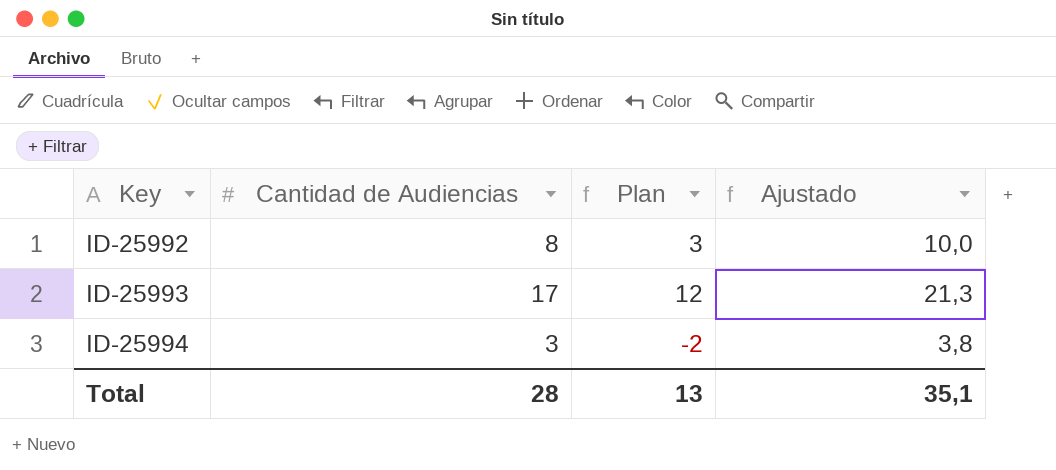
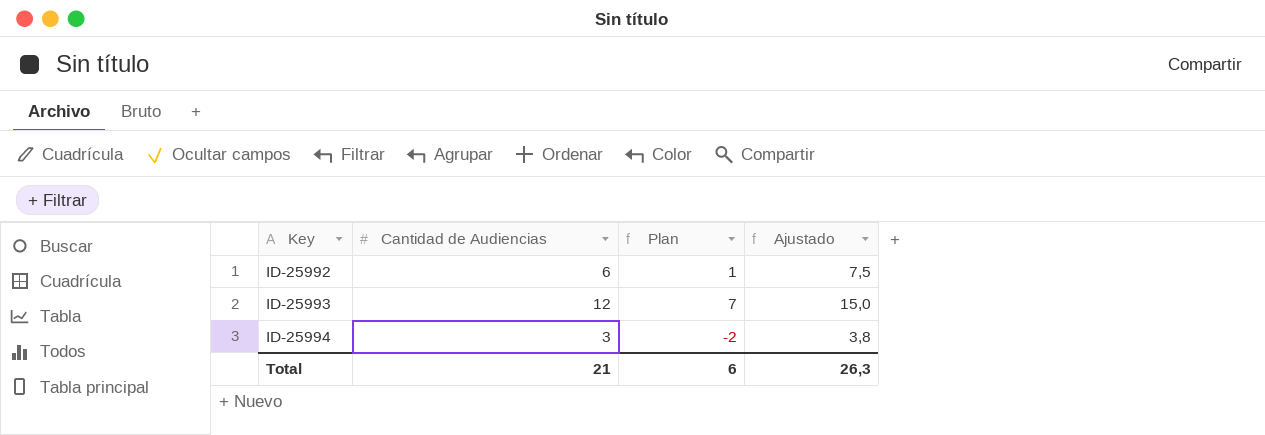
ID-25992 | Cantidad de Audiencias: 8 -> 6
ID-25992 | Plan: 3 -> 1
ID-25992 | Ajustado: 10,0 -> 7,5
ID-25993 | Cantidad de Audiencias: 17 -> 12
ID-25993 | Plan: 12 -> 7
ID-25993 | Ajustado: 21,3 -> 15,0
Total | Cantidad de Audiencias: 28 -> 21
Total | Plan: 13 -> 6
Total | Ajustado: 35,1 -> 26,3

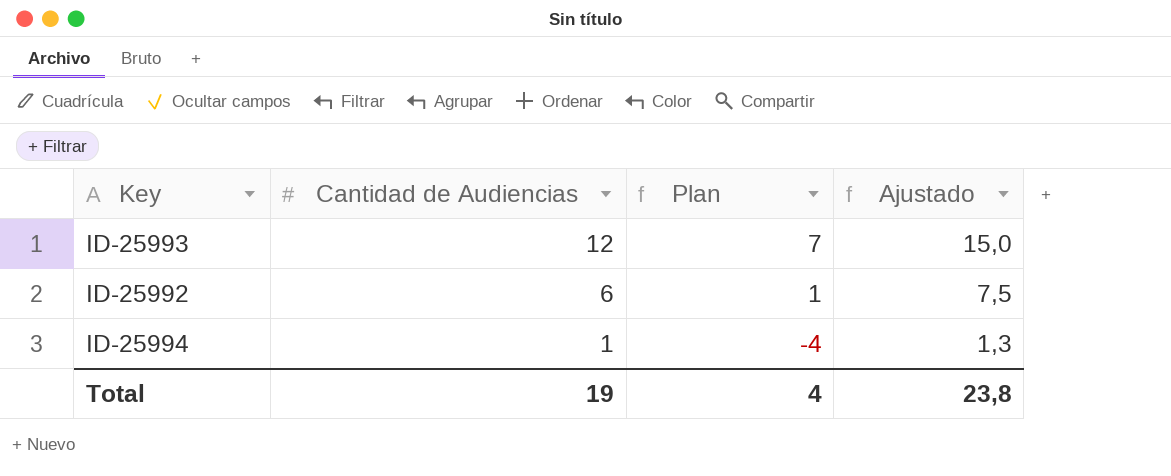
row order: Key ascending -> Cantidad de Audiencias descending
ID-25994 | Cantidad de Audiencias: 3 -> 1
ID-25994 | Plan: -2 -> -4
ID-25994 | Ajustado: 3,8 -> 1,3
Total | Cantidad de Audiencias: 21 -> 19
Total | Plan: 6 -> 4
Total | Ajustado: 26,3 -> 23,8

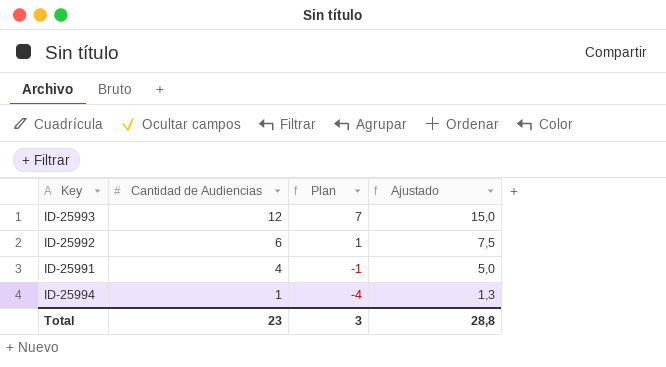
row ID-25991: none -> 4 | -1 | 5,0
Total | Cantidad de Audiencias: 19 -> 23
Total | Plan: 4 -> 3
Total | Ajustado: 23,8 -> 28,8

